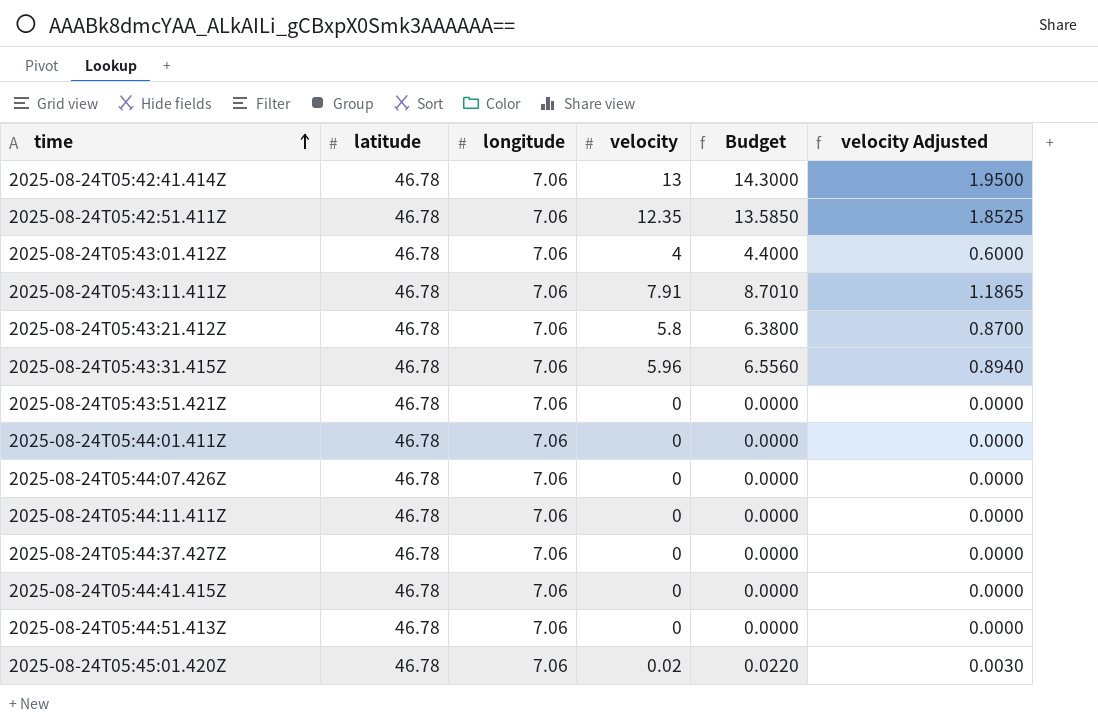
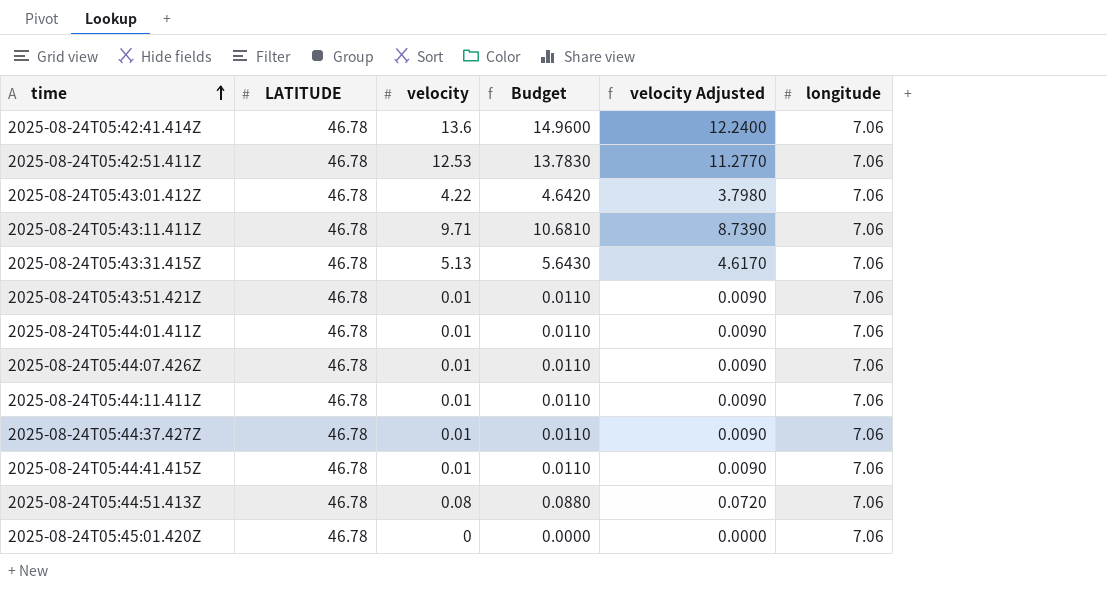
column name: latitude -> LATITUDE
column velocity Adjusted | formula: [velocity] * 0.15 -> [velocity] * 0.9
column longitude | position: 3 -> 6
row 2025-08-24T05:43:21.412Z: 46.78 | 7.06 | 5.8 | 6.3800 | 0.8700 -> none
2025-08-24T05:42:41.414Z | velocity: 13 -> 13.6
2025-08-24T05:42:41.414Z | Budget: 14.3000 -> 14.9600
2025-08-24T05:42:51.411Z | velocity: 12.35 -> 12.53
2025-08-24T05:42:51.411Z | Budget: 13.5850 -> 13.7830
2025-08-24T05:43:01.412Z | velocity: 4 -> 4.22
2025-08-24T05:43:01.412Z | Budget: 4.4000 -> 4.6420
2025-08-24T05:43:11.411Z | velocity: 7.91 -> 9.71
2025-08-24T05:43:11.411Z | Budget: 8.7010 -> 10.6810
2025-08-24T05:43:31.415Z | velocity: 5.96 -> 5.13
2025-08-24T05:43:31.415Z | Budget: 6.5560 -> 5.6430
2025-08-24T05:43:51.421Z | velocity: 0 -> 0.01
2025-08-24T05:43:51.421Z | Budget: 0.0000 -> 0.0110
2025-08-24T05:44:01.411Z | velocity: 0 -> 0.01
2025-08-24T05:44:01.411Z | Budget: 0.0000 -> 0.0110
2025-08-24T05:44:07.426Z | velocity: 0 -> 0.01
2025-08-24T05:44:07.426Z | Budget: 0.0000 -> 0.0110
2025-08-24T05:44:11.411Z | velocity: 0 -> 0.01
2025-08-24T05:44:11.411Z | Budget: 0.0000 -> 0.0110
2025-08-24T05:44:37.427Z | velocity: 0 -> 0.01
2025-08-24T05:44:37.427Z | Budget: 0.0000 -> 0.0110
2025-08-24T05:44:41.415Z | velocity: 0 -> 0.01
2025-08-24T05:44:41.415Z | Budget: 0.0000 -> 0.0110
2025-08-24T05:44:51.413Z | velocity: 0 -> 0.08
2025-08-24T05:44:51.413Z | Budget: 0.0000 -> 0.0880
2025-08-24T05:45:01.420Z | velocity: 0.02 -> 0
2025-08-24T05:45:01.420Z | Budget: 0.0220 -> 0.0000

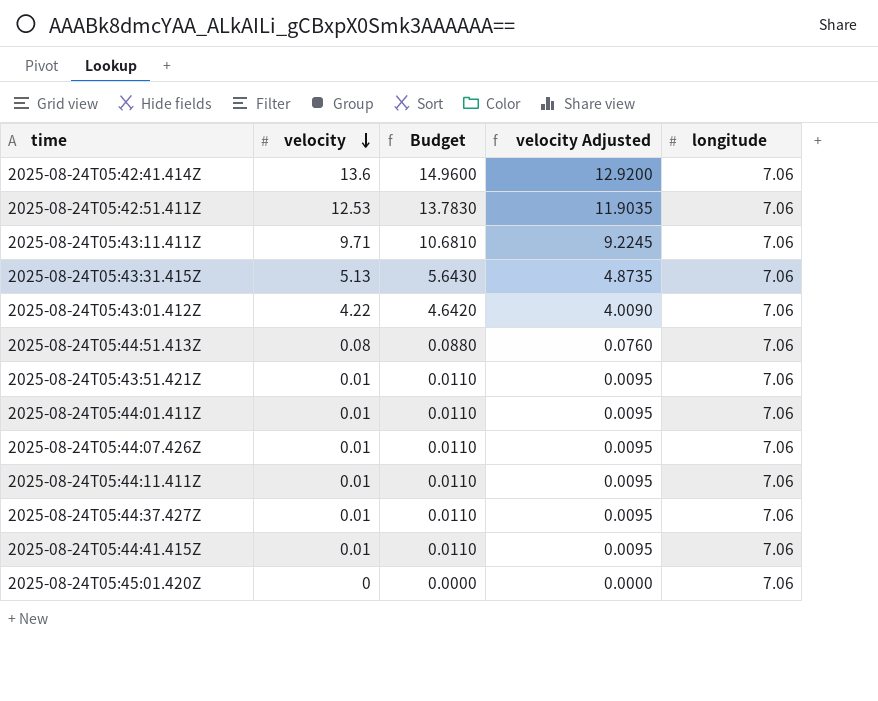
row order: time ascending -> velocity descending
column LATITUDE | position: 2 -> none
column velocity Adjusted | formula: [velocity] * 0.9 -> [velocity] * 0.95

